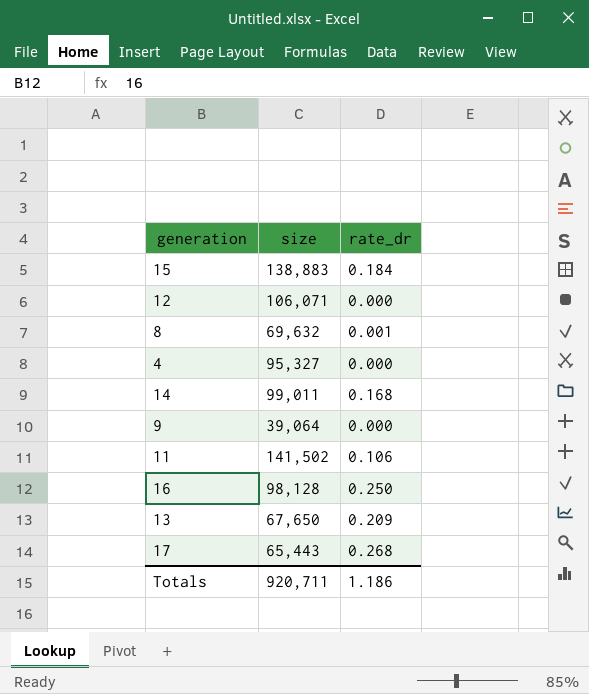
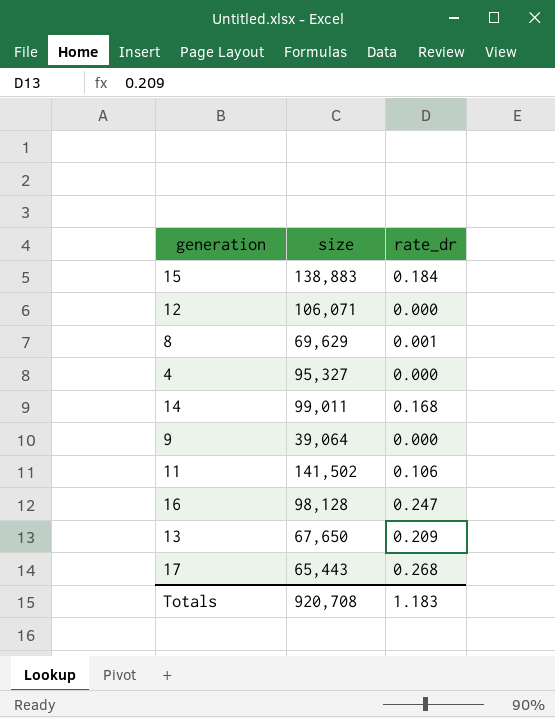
8 | size: 69,632 -> 69,629
16 | rate_dr: 0.250 -> 0.247
Totals | size: 920,711 -> 920,708
Totals | rate_dr: 1.186 -> 1.183

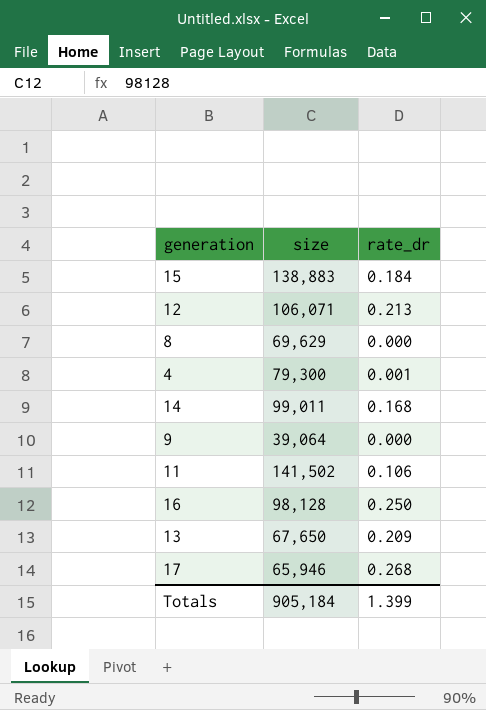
12 | rate_dr: 0.000 -> 0.213
8 | rate_dr: 0.001 -> 0.000
4 | size: 95,327 -> 79,300
4 | rate_dr: 0.000 -> 0.001
16 | rate_dr: 0.247 -> 0.250
17 | size: 65,443 -> 65,946
Totals | size: 920,708 -> 905,184
Totals | rate_dr: 1.183 -> 1.399

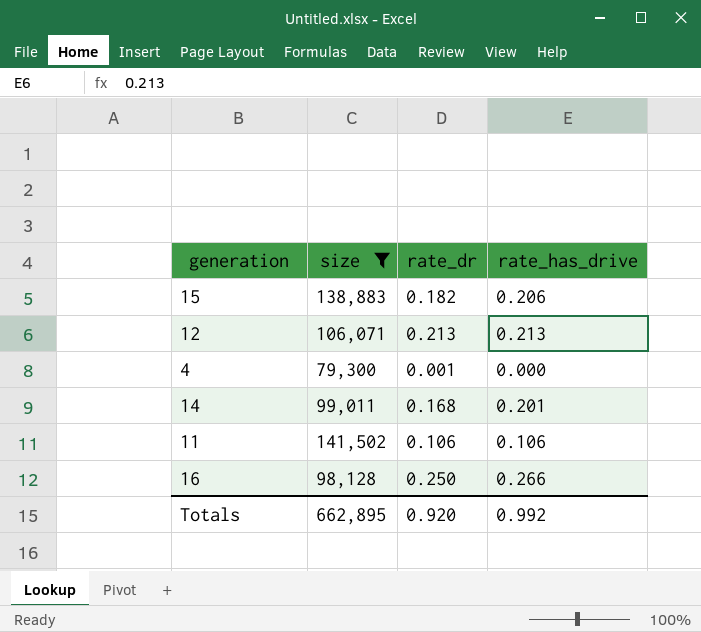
filter: none -> size >= 79,300
column rate_has_drive | position: none -> 4
15 | rate_dr: 0.184 -> 0.182
Totals | size: 905,184 -> 662,895
Totals | rate_dr: 1.399 -> 0.920

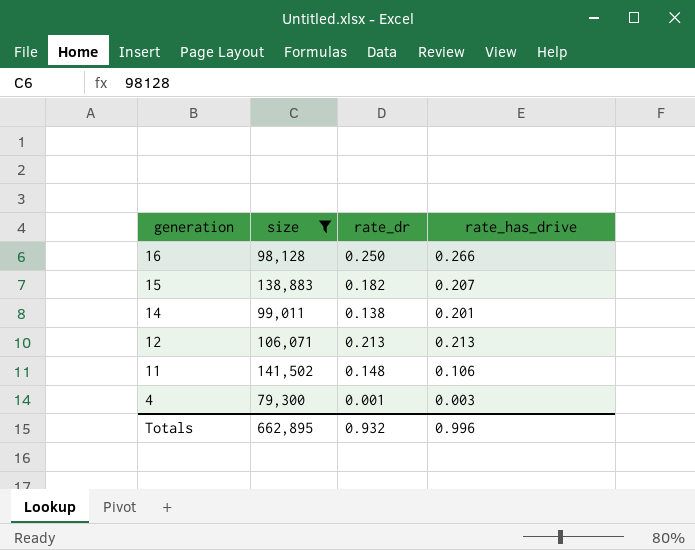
row order: none -> generation descending
15 | rate_has_drive: 0.206 -> 0.207
14 | rate_dr: 0.168 -> 0.138
11 | rate_dr: 0.106 -> 0.148
4 | rate_has_drive: 0.000 -> 0.003
Totals | rate_dr: 0.920 -> 0.932
Totals | rate_has_drive: 0.992 -> 0.996

